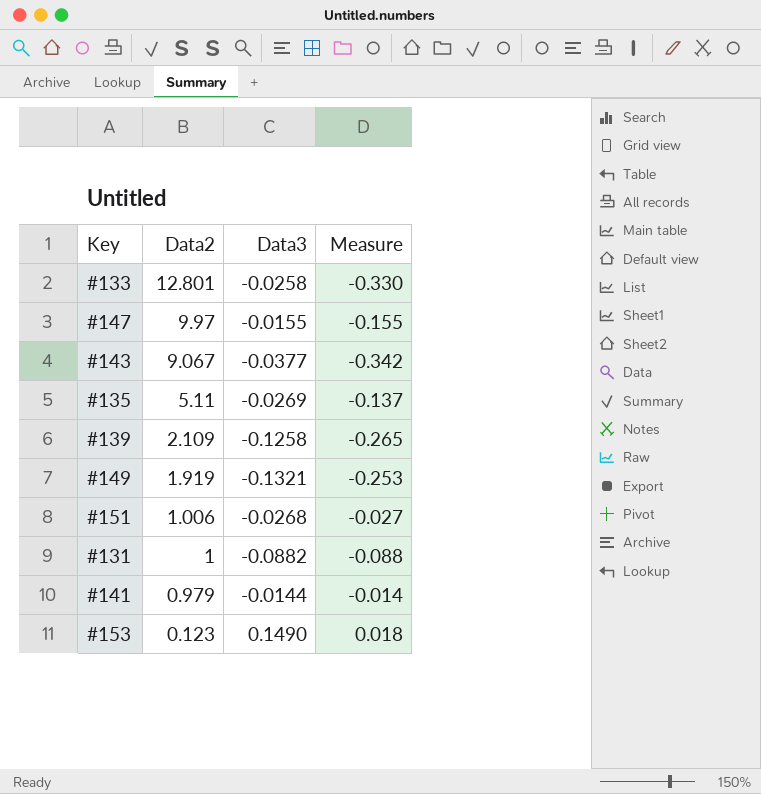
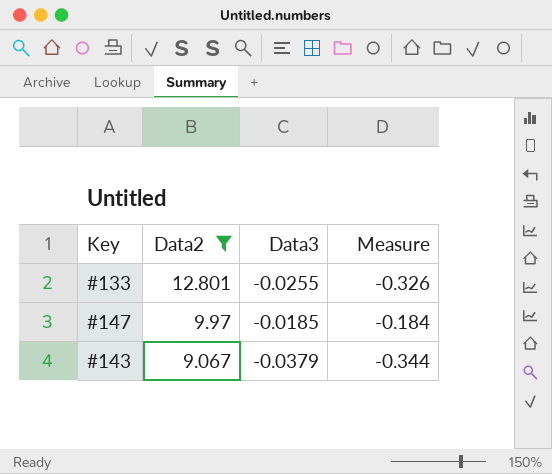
filter: none -> Data2 >= 9.067
#133 | Data3: -0.0258 -> -0.0255
#133 | Measure: -0.330 -> -0.326
#147 | Data3: -0.0155 -> -0.0185
#147 | Measure: -0.155 -> -0.184
#143 | Data3: -0.0377 -> -0.0379
#143 | Measure: -0.342 -> -0.344

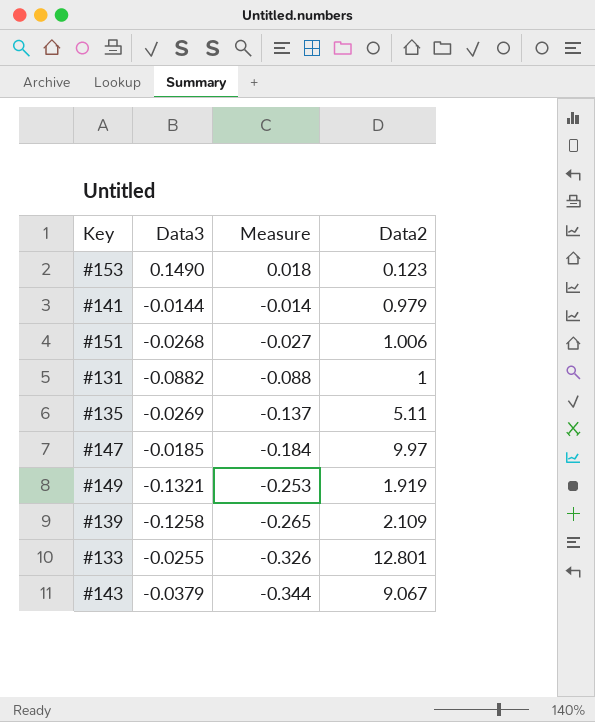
filter: Data2 >= 9.067 -> none
row order: Data2 descending -> Measure descending
column Data2 | position: 2 -> 4

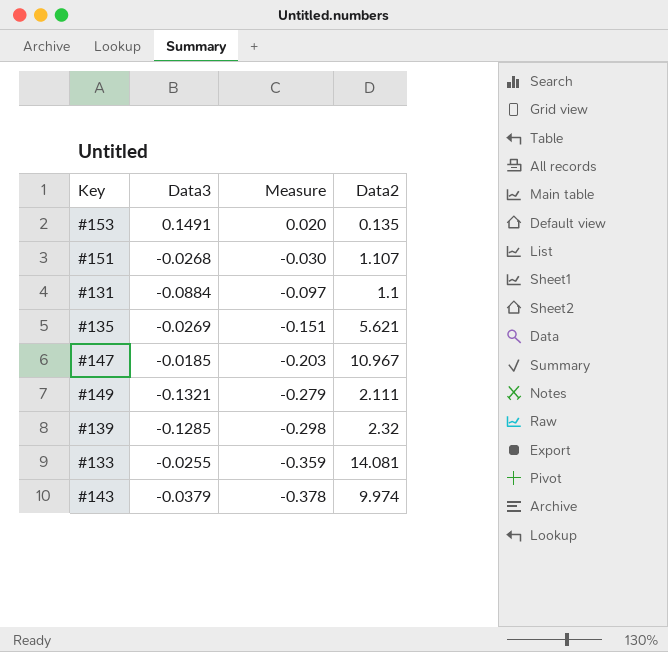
row #141: -0.0144 | -0.014 | 0.979 -> none
#153 | Data3: 0.1490 -> 0.1491
#153 | Measure: 0.018 -> 0.020
#153 | Data2: 0.123 -> 0.135
#151 | Measure: -0.027 -> -0.030
#151 | Data2: 1.006 -> 1.107
#131 | Data3: -0.0882 -> -0.0884
#131 | Measure: -0.088 -> -0.097
#131 | Data2: 1 -> 1.1
#135 | Measure: -0.137 -> -0.151
#135 | Data2: 5.11 -> 5.621
#147 | Measure: -0.184 -> -0.203
#147 | Data2: 9.97 -> 10.967
#149 | Measure: -0.253 -> -0.279
#149 | Data2: 1.919 -> 2.111
#139 | Data3: -0.1258 -> -0.1285
#139 | Measure: -0.265 -> -0.298
#139 | Data2: 2.109 -> 2.32
#133 | Measure: -0.326 -> -0.359
#133 | Data2: 12.801 -> 14.081
#143 | Measure: -0.344 -> -0.378
#143 | Data2: 9.067 -> 9.974

